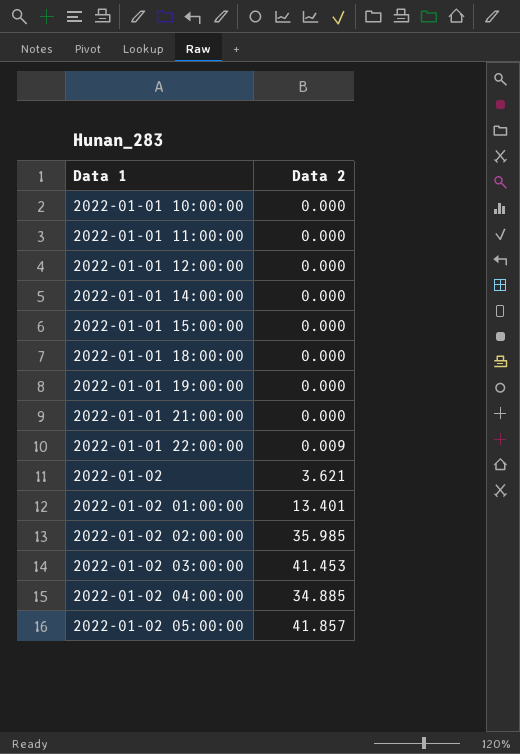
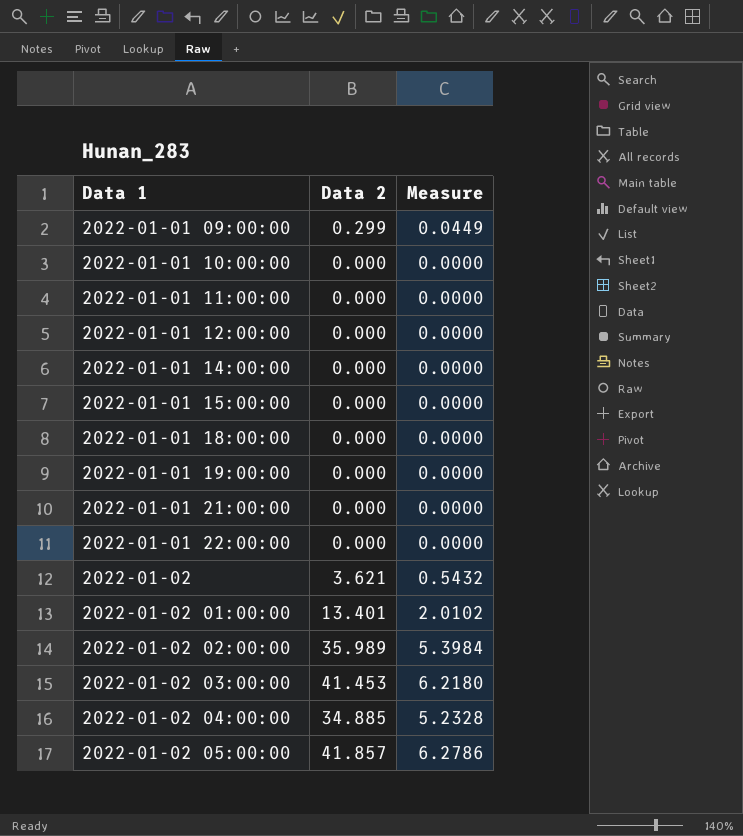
column Measure | formula: none -> [Data 2] * 0.15
row 2022-01-01 09:00:00: none -> 0.299 | 0.0449
2022-01-01 22:00:00 | Data 2: 0.009 -> 0.000
2022-01-02 02:00:00 | Data 2: 35.985 -> 35.989

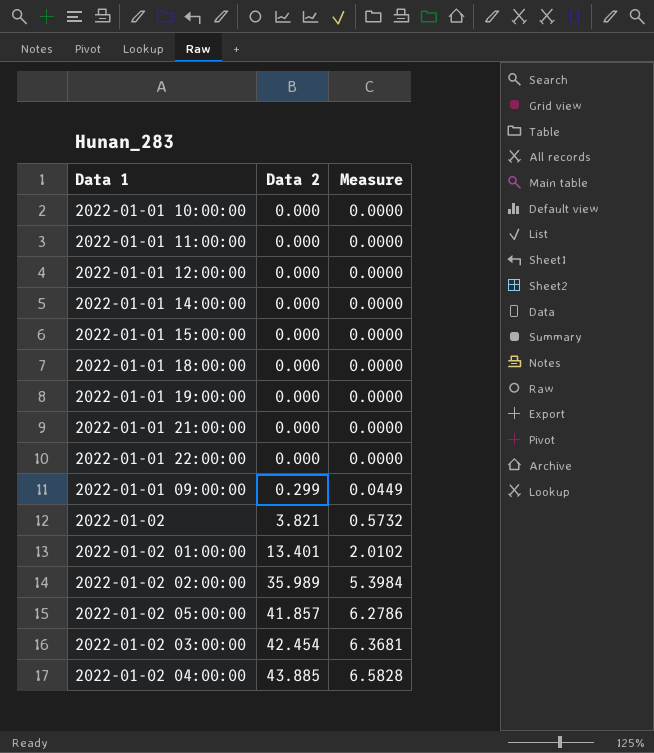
row order: Data 1 ascending -> Data 2 ascending
2022-01-02 | Data 2: 3.621 -> 3.821
2022-01-02 | Measure: 0.5432 -> 0.5732
2022-01-02 03:00:00 | Data 2: 41.453 -> 42.454
2022-01-02 03:00:00 | Measure: 6.2180 -> 6.3681
2022-01-02 04:00:00 | Data 2: 34.885 -> 43.885
2022-01-02 04:00:00 | Measure: 5.2328 -> 6.5828

